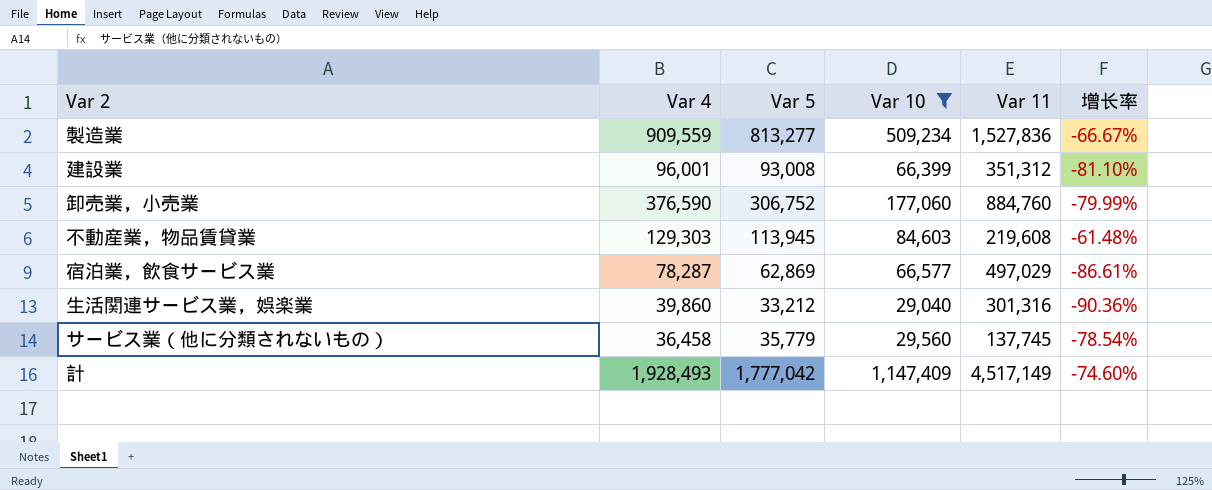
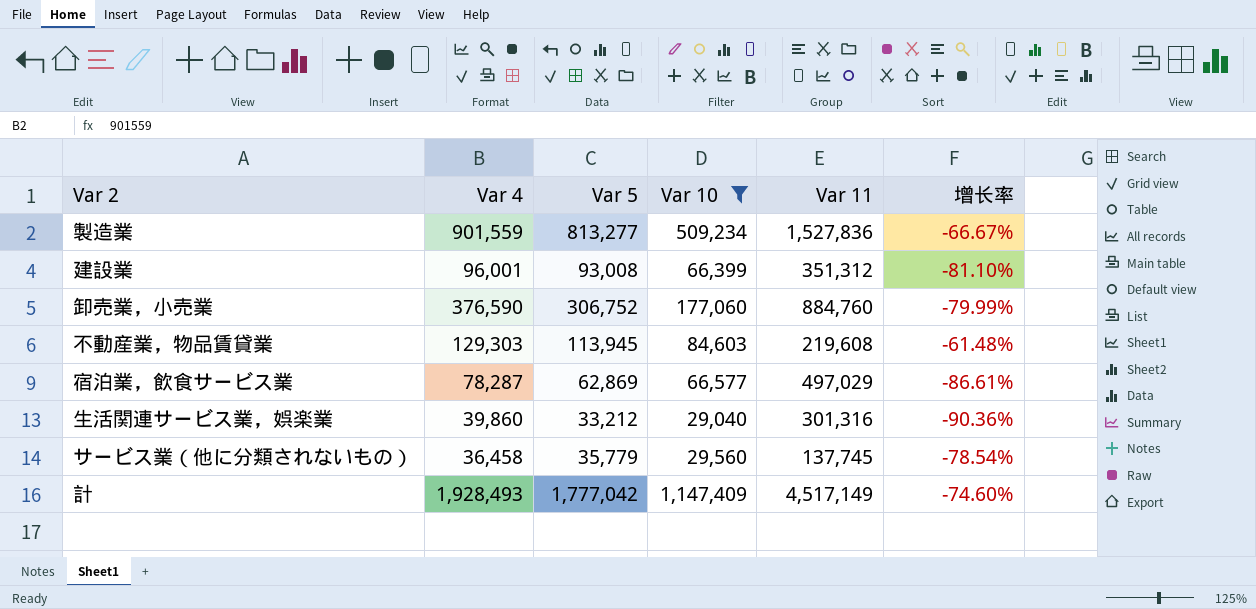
製造業 | Var 4: 909,559 -> 901,559

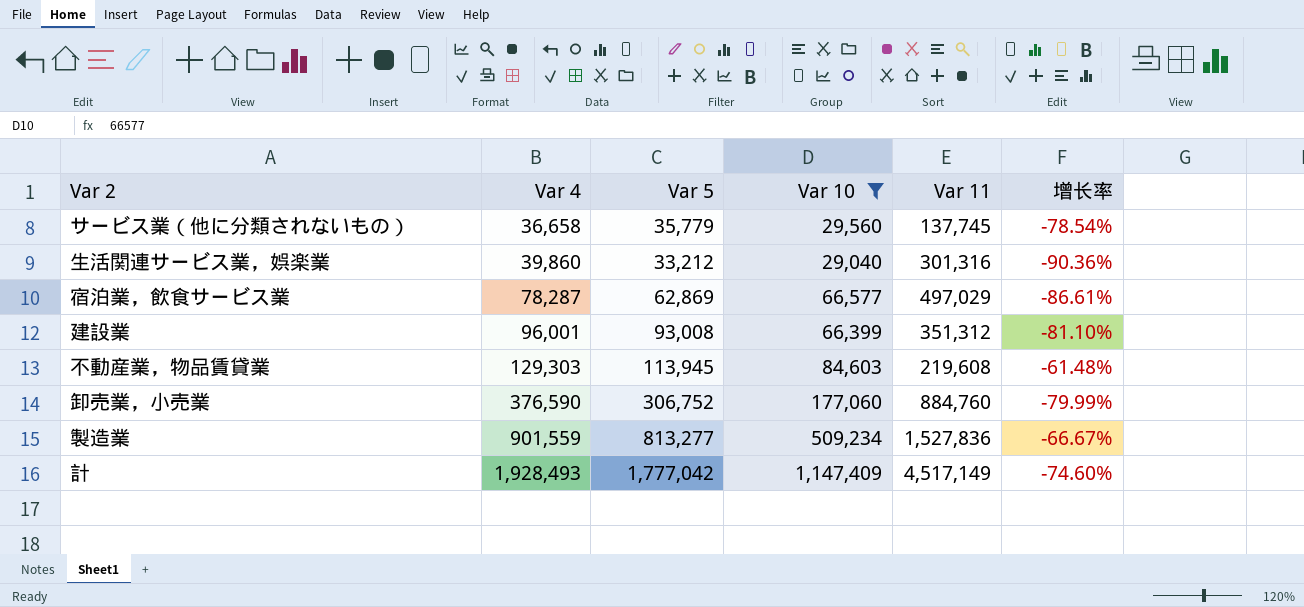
row order: none -> Var 4 ascending
サービス業（他に分類されないもの） | Var 4: 36,458 -> 36,658

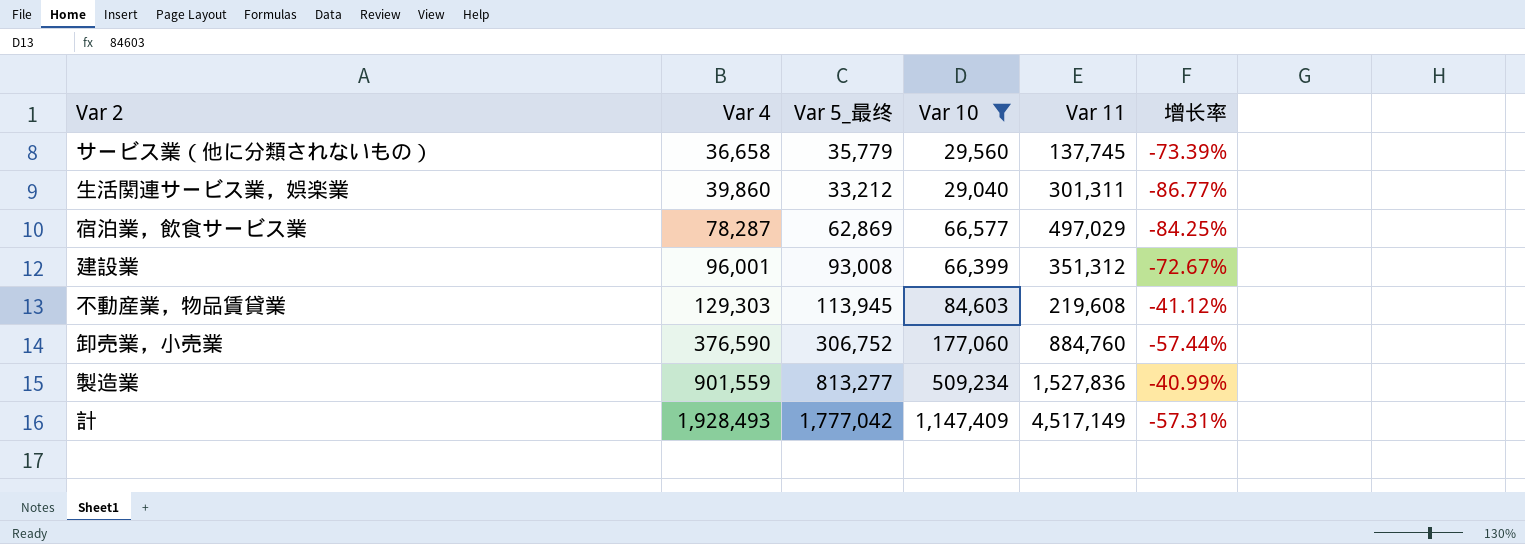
column name: Var 5 -> Var 5_最终
column 增长率 | formula: ([Var 10] - [Var 11]) / [Var 11] -> ([Var 4] - [Var 11]) / [Var 11]
生活関連サービス業，娯楽業 | Var 11: 301,316 -> 301,311

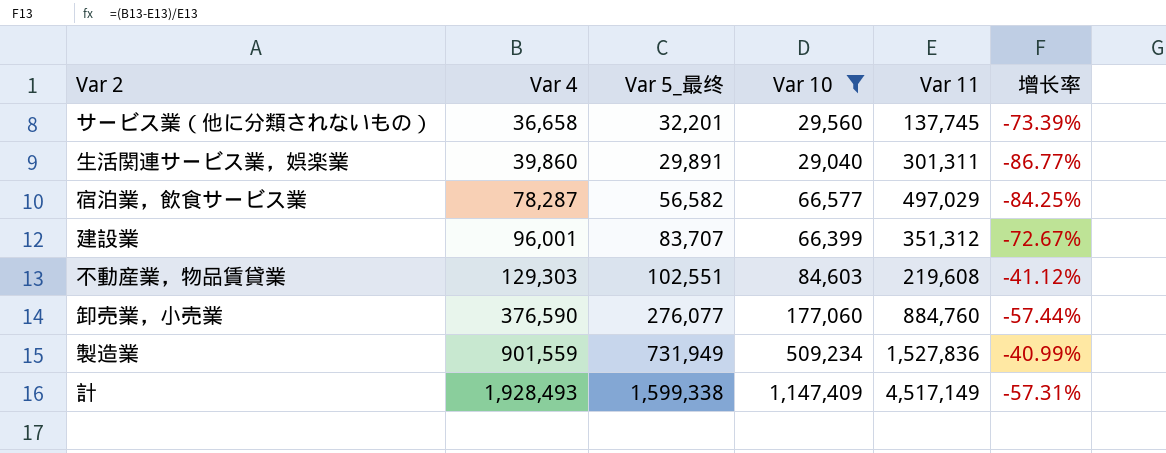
サービス業（他に分類されないもの） | Var 5_最终: 35,779 -> 32,201
生活関連サービス業，娯楽業 | Var 5_最终: 33,212 -> 29,891
宿泊業，飲食サービス業 | Var 5_最终: 62,869 -> 56,582
建設業 | Var 5_最终: 93,008 -> 83,707
不動産業，物品賃貸業 | Var 5_最终: 113,945 -> 102,551
卸売業，小売業 | Var 5_最终: 306,752 -> 276,077
製造業 | Var 5_最终: 813,277 -> 731,949
計 | Var 5_最终: 1,777,042 -> 1,599,338

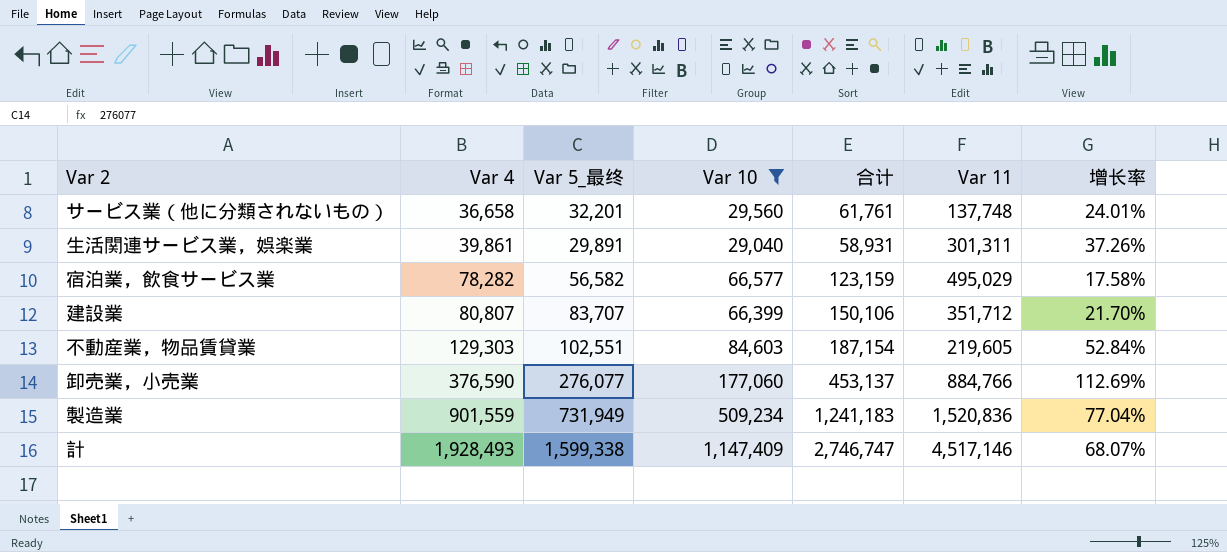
column 合计 | formula: none -> [Var 5_最终] + [Var 10]
column 增长率 | formula: ([Var 4] - [Var 11]) / [Var 11] -> ([Var 4] - [Var 10]) / [Var 10]
サービス業（他に分類されないもの） | Var 11: 137,745 -> 137,748
生活関連サービス業，娯楽業 | Var 4: 39,860 -> 39,861
宿泊業，飲食サービス業 | Var 4: 78,287 -> 78,282
宿泊業，飲食サービス業 | Var 11: 497,029 -> 495,029
建設業 | Var 4: 96,001 -> 80,807
建設業 | Var 11: 351,312 -> 351,712
不動産業，物品賃貸業 | Var 11: 219,608 -> 219,605
卸売業，小売業 | Var 11: 884,760 -> 884,766
製造業 | Var 11: 1,527,836 -> 1,520,836
計 | Var 11: 4,517,149 -> 4,517,146

